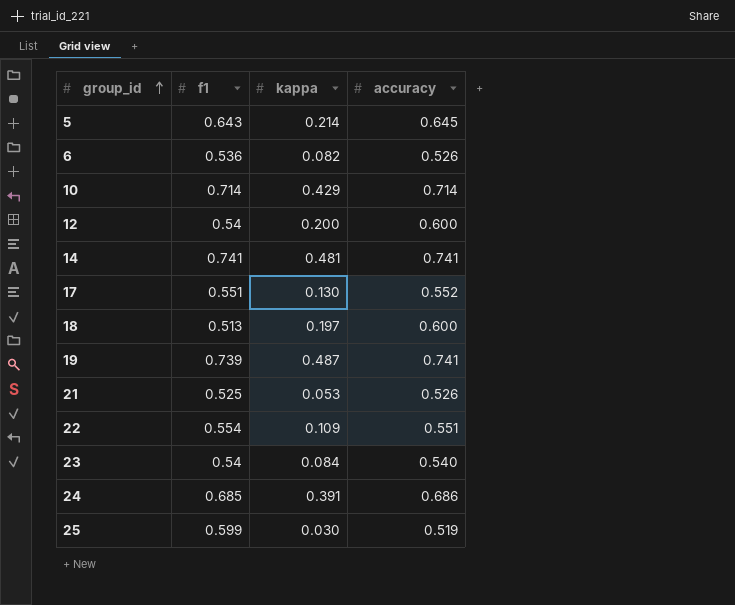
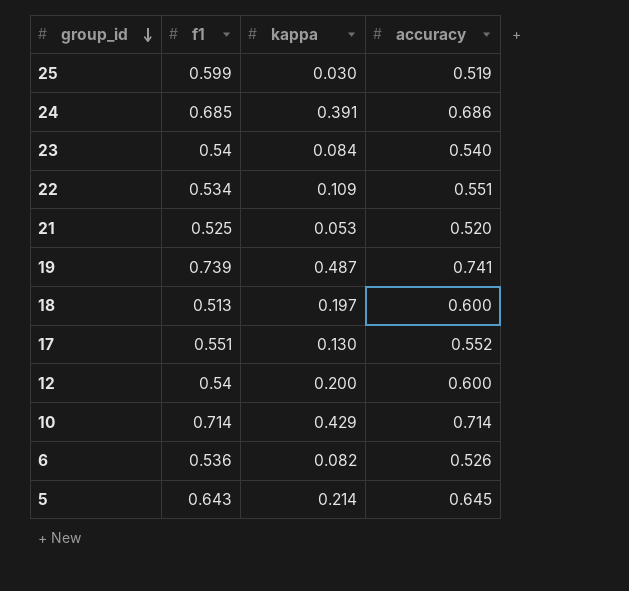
row order: group_id ascending -> group_id descending
row 14: 0.741 | 0.481 | 0.741 -> none
22 | f1: 0.554 -> 0.534
21 | accuracy: 0.526 -> 0.520

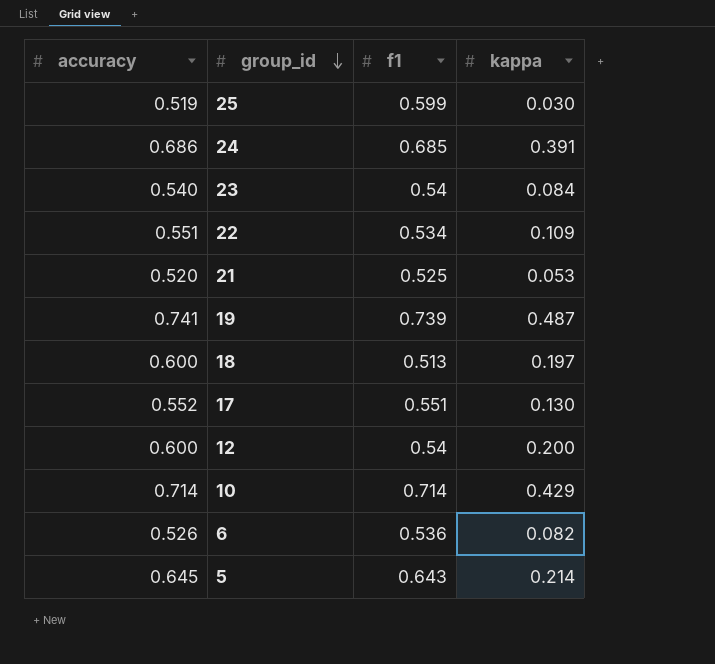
column accuracy | position: 4 -> 1

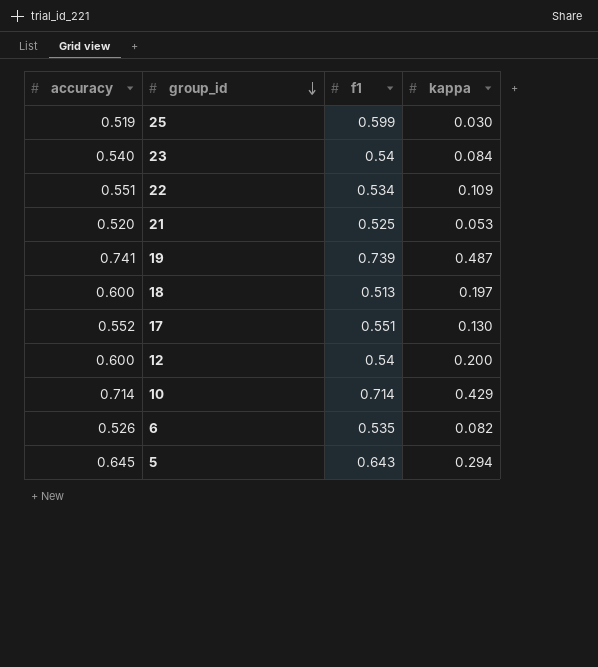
row 24: 0.686 | 0.685 | 0.391 -> none
6 | f1: 0.536 -> 0.535
5 | kappa: 0.214 -> 0.294

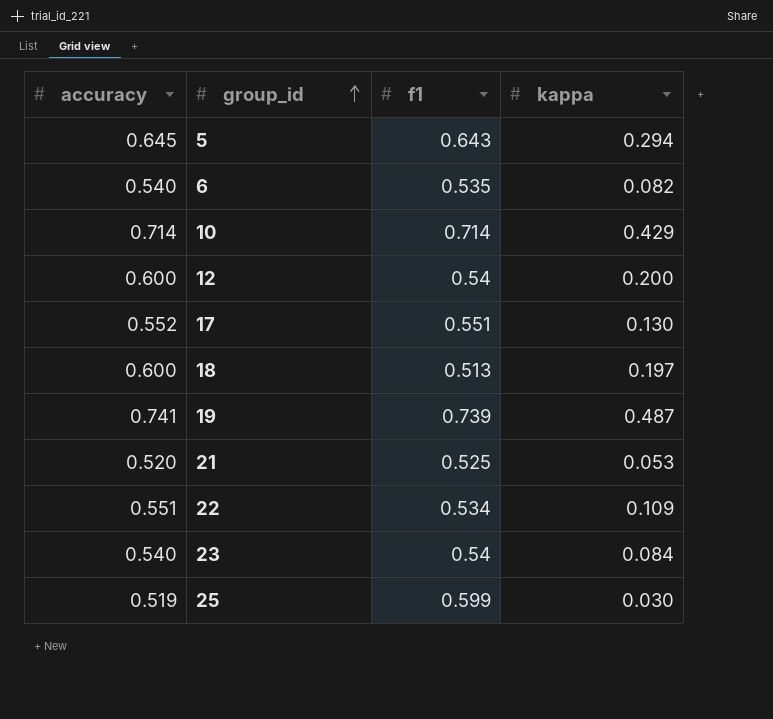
row order: group_id descending -> group_id ascending
6 | accuracy: 0.526 -> 0.540

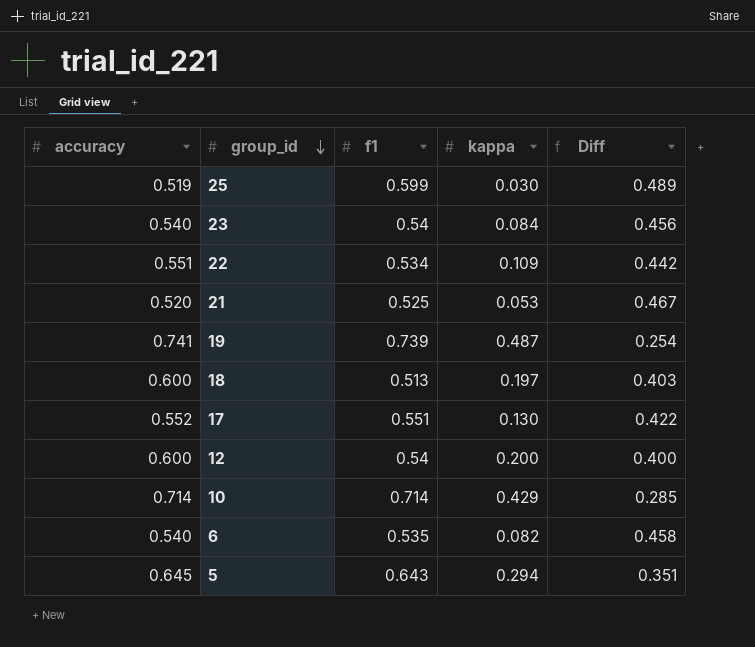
row order: group_id ascending -> group_id descending
column Diff | formula: none -> [accuracy] - [kappa]

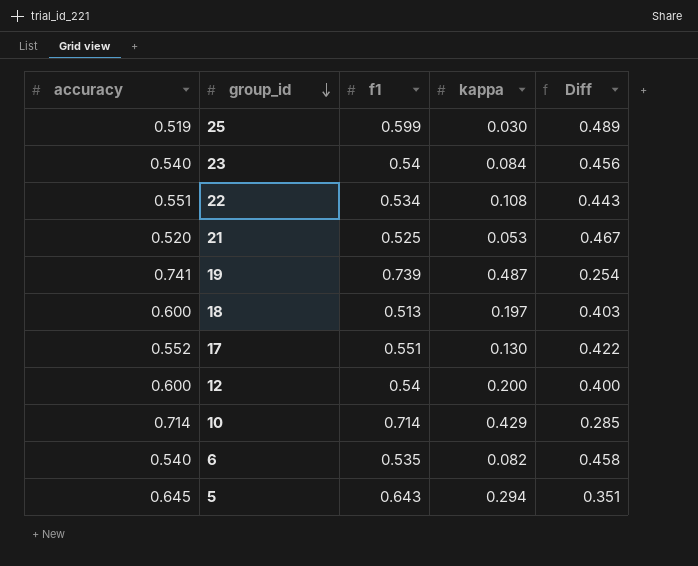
22 | kappa: 0.109 -> 0.108
22 | Diff: 0.442 -> 0.443

